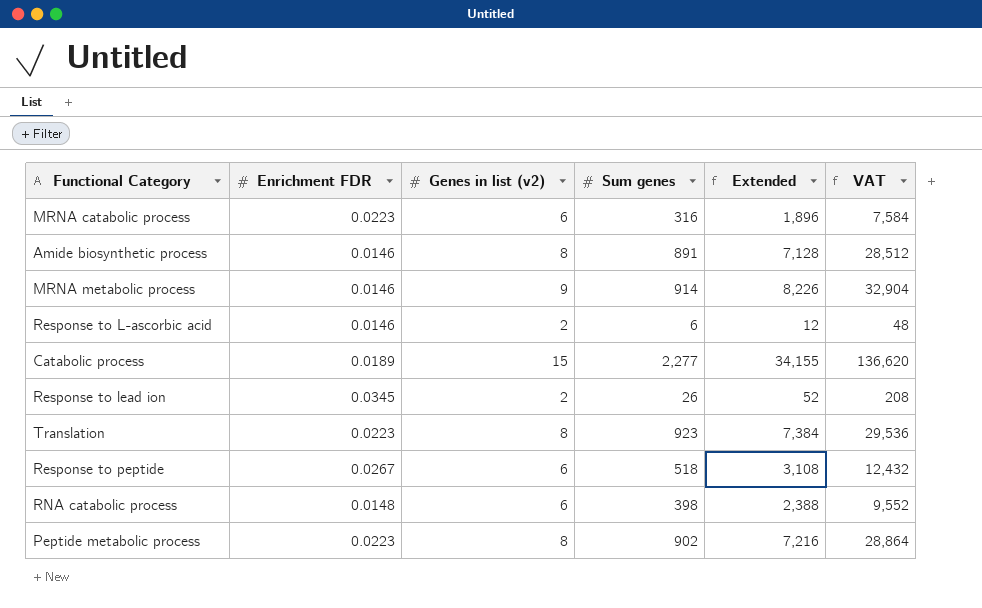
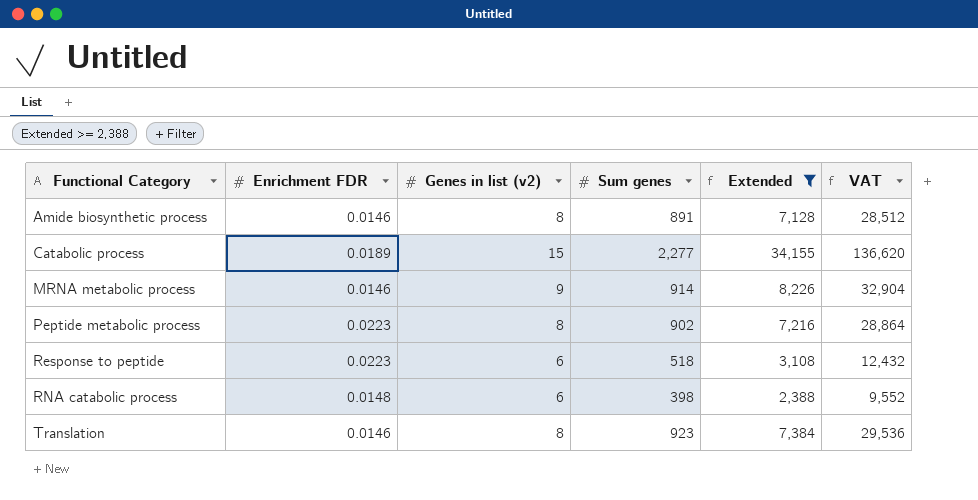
filter: none -> Extended >= 2,388
row order: none -> Functional Category ascending
Response to peptide | Enrichment FDR: 0.0267 -> 0.0223
Translation | Enrichment FDR: 0.0223 -> 0.0146

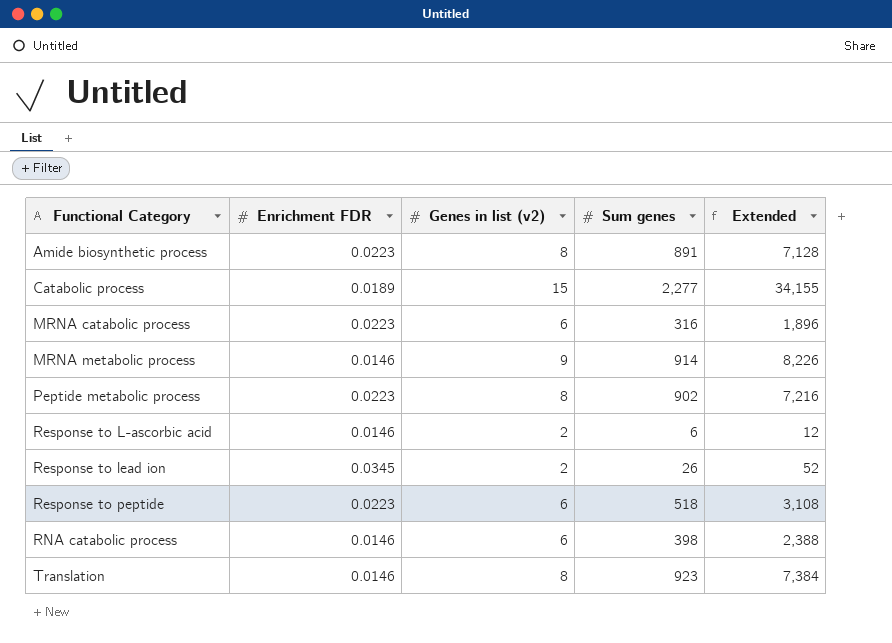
filter: Extended >= 2,388 -> none
column VAT | formula: [Extended] * 4 -> none
Amide biosynthetic process | Enrichment FDR: 0.0146 -> 0.0223
RNA catabolic process | Enrichment FDR: 0.0148 -> 0.0146

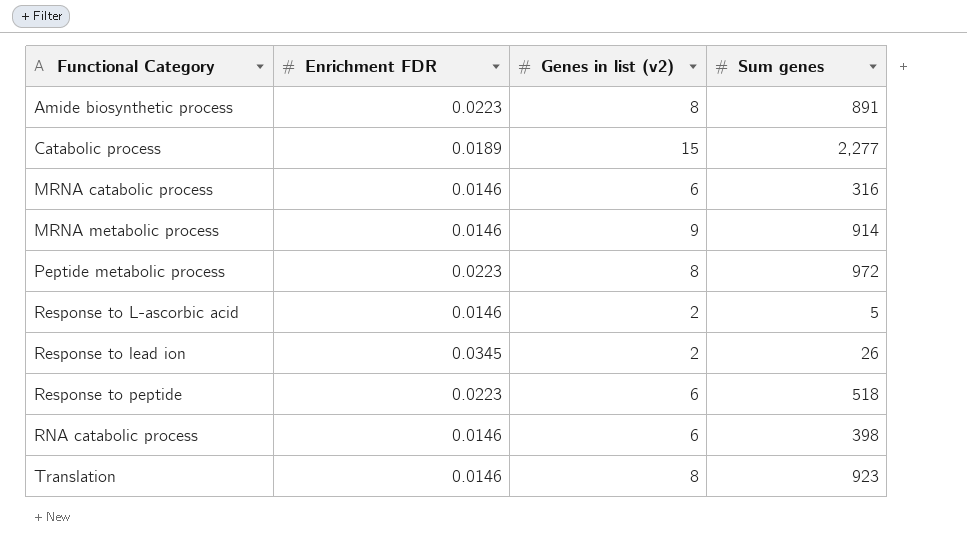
column Extended | formula: [Genes in list (v2)] * [Sum genes] -> none
MRNA catabolic process | Enrichment FDR: 0.0223 -> 0.0146
Peptide metabolic process | Sum genes: 902 -> 972
Response to L-ascorbic acid | Sum genes: 6 -> 5

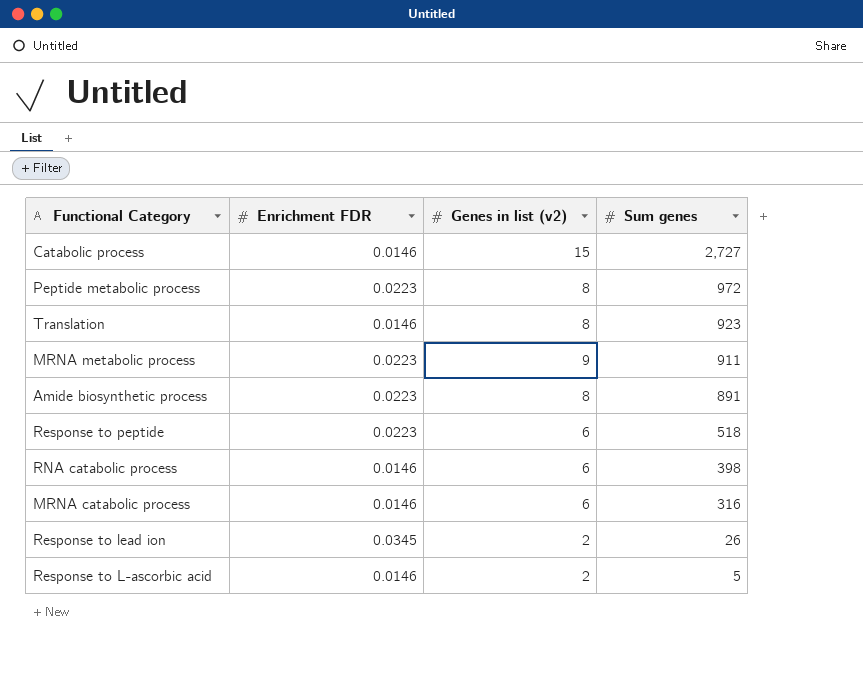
row order: Functional Category ascending -> Sum genes descending
Catabolic process | Enrichment FDR: 0.0189 -> 0.0146
Catabolic process | Sum genes: 2,277 -> 2,727
MRNA metabolic process | Enrichment FDR: 0.0146 -> 0.0223
MRNA metabolic process | Sum genes: 914 -> 911

